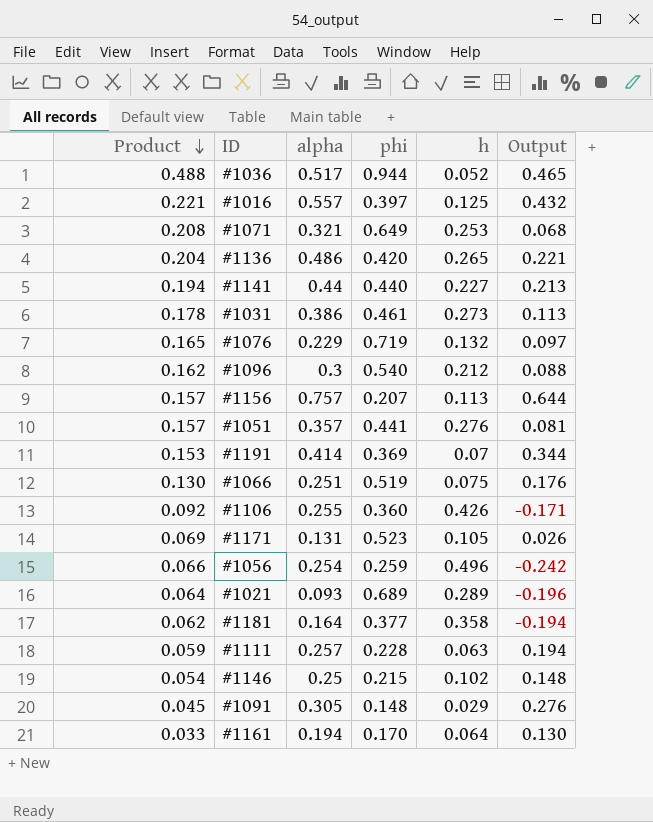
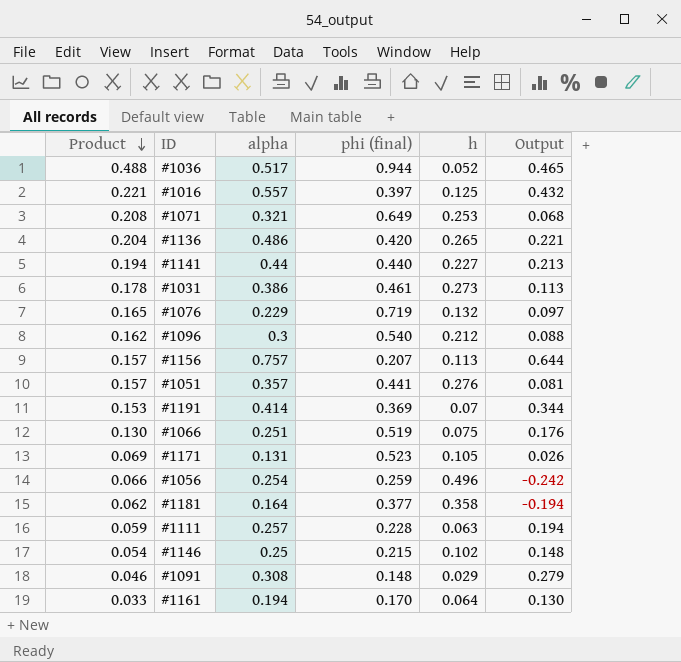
column name: phi -> phi (final)
row #1106: 0.092 | 0.255 | 0.360 | 0.426 | -0.171 -> none
row #1021: 0.064 | 0.093 | 0.689 | 0.289 | -0.196 -> none
#1091 | Product: 0.045 -> 0.046
#1091 | alpha: 0.305 -> 0.308
#1091 | Output: 0.276 -> 0.279

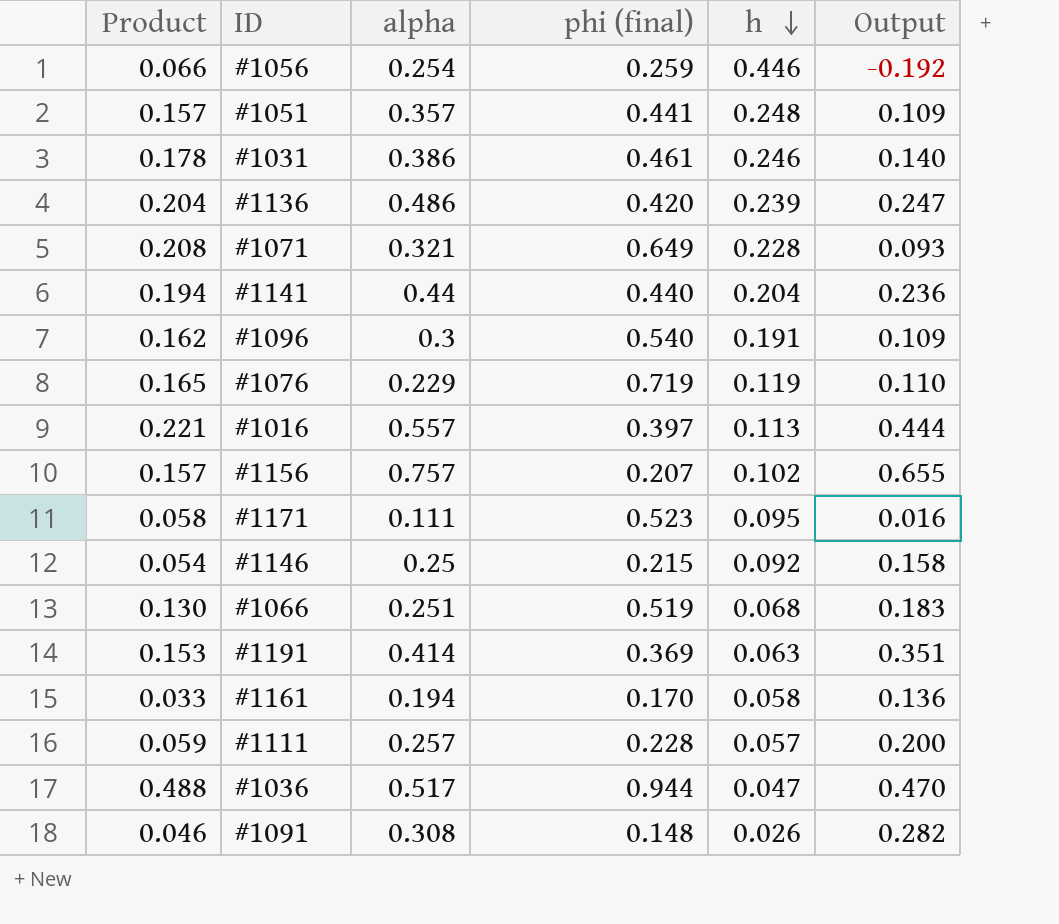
row order: Product descending -> h descending
row #1181: 0.062 | 0.164 | 0.377 | 0.358 | -0.194 -> none
#1056 | h: 0.496 -> 0.446
#1056 | Output: -0.242 -> -0.192
#1051 | h: 0.276 -> 0.248
#1051 | Output: 0.081 -> 0.109
#1031 | h: 0.273 -> 0.246
#1031 | Output: 0.113 -> 0.140
#1136 | h: 0.265 -> 0.239
#1136 | Output: 0.221 -> 0.247
#1071 | h: 0.253 -> 0.228
#1071 | Output: 0.068 -> 0.093
#1141 | h: 0.227 -> 0.204
#1141 | Output: 0.213 -> 0.236
#1096 | h: 0.212 -> 0.191
#1096 | Output: 0.088 -> 0.109
#1076 | h: 0.132 -> 0.119
#1076 | Output: 0.097 -> 0.110
#1016 | h: 0.125 -> 0.113
#1016 | Output: 0.432 -> 0.444
#1156 | h: 0.113 -> 0.102
#1156 | Output: 0.644 -> 0.655
#1171 | Product: 0.069 -> 0.058
#1171 | alpha: 0.131 -> 0.111
#1171 | h: 0.105 -> 0.095
#1171 | Output: 0.026 -> 0.016
#1146 | h: 0.102 -> 0.092
#1146 | Output: 0.148 -> 0.158
#1066 | h: 0.075 -> 0.068
#1066 | Output: 0.176 -> 0.183
#1191 | h: 0.07 -> 0.063
#1191 | Output: 0.344 -> 0.351
#1161 | h: 0.064 -> 0.058
#1161 | Output: 0.130 -> 0.136
#1111 | h: 0.063 -> 0.057
#1111 | Output: 0.194 -> 0.200
#1036 | h: 0.052 -> 0.047
#1036 | Output: 0.465 -> 0.470
#1091 | h: 0.029 -> 0.026
#1091 | Output: 0.279 -> 0.282

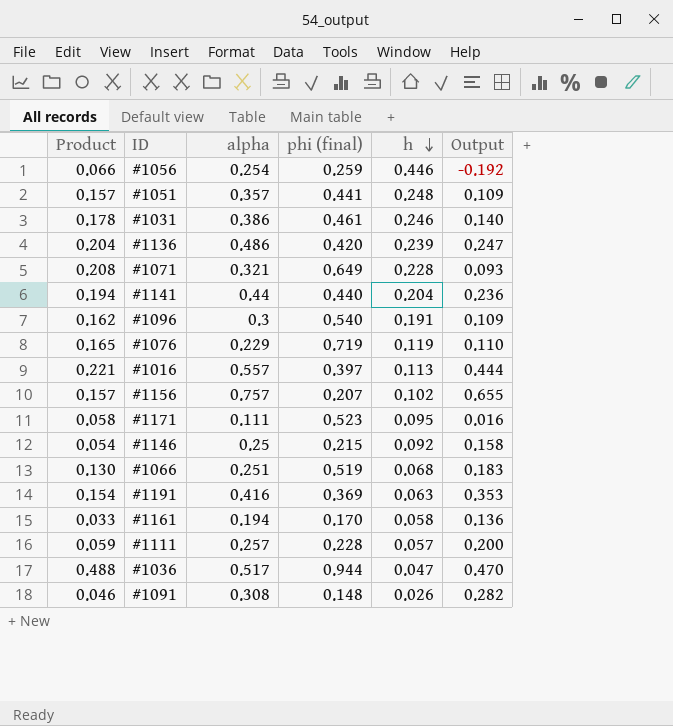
#1191 | Product: 0.153 -> 0.154
#1191 | alpha: 0.414 -> 0.416
#1191 | Output: 0.351 -> 0.353

